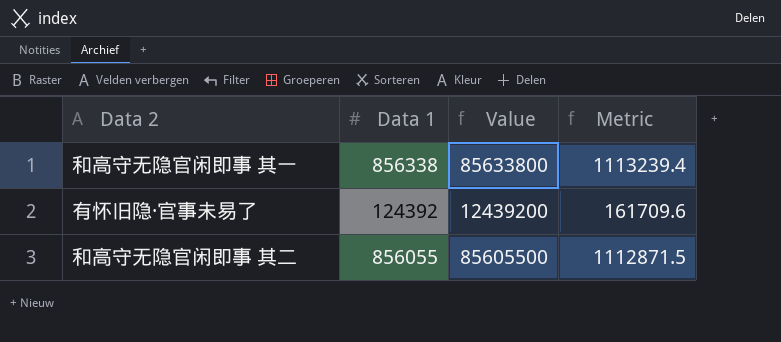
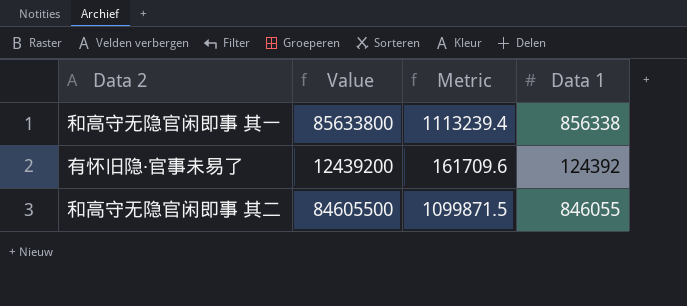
column Data 1 | position: 2 -> 4
和高守无隐官闲即事 其二 | Value: 85605500 -> 84605500
和高守无隐官闲即事 其二 | Metric: 1112871.5 -> 1099871.5
和高守无隐官闲即事 其二 | Data 1: 856055 -> 846055

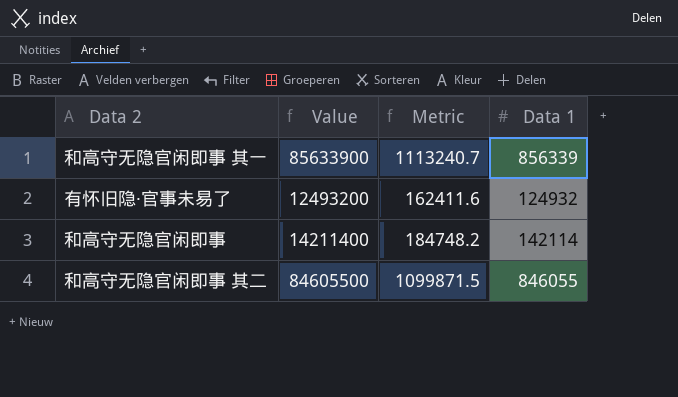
和高守无隐官闲即事 其一 | Value: 85633800 -> 85633900
和高守无隐官闲即事 其一 | Metric: 1113239.4 -> 1113240.7
和高守无隐官闲即事 其一 | Data 1: 856338 -> 856339
有怀旧隐·官事未易了 | Value: 12439200 -> 12493200
有怀旧隐·官事未易了 | Metric: 161709.6 -> 162411.6
有怀旧隐·官事未易了 | Data 1: 124392 -> 124932
row 和高守无隐官闲即事: none -> 14211400 | 184748.2 | 142114

